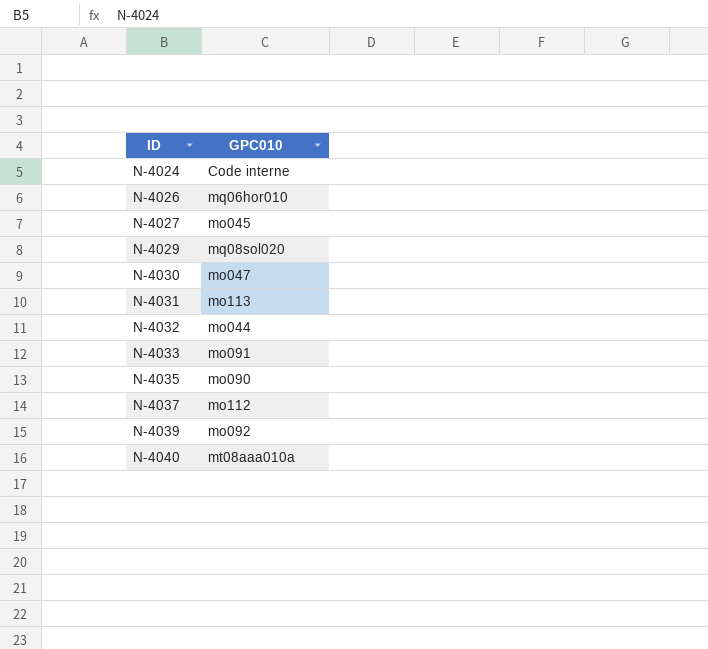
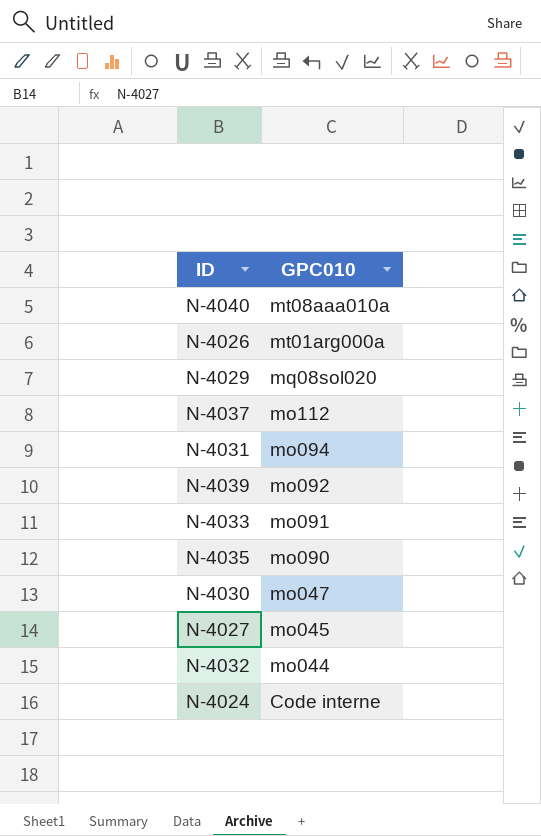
row order: ID ascending -> GPC010 descending
N-4026 | GPC010: mq06hor010 -> mt01arg000a
N-4031 | GPC010: mo113 -> mo094

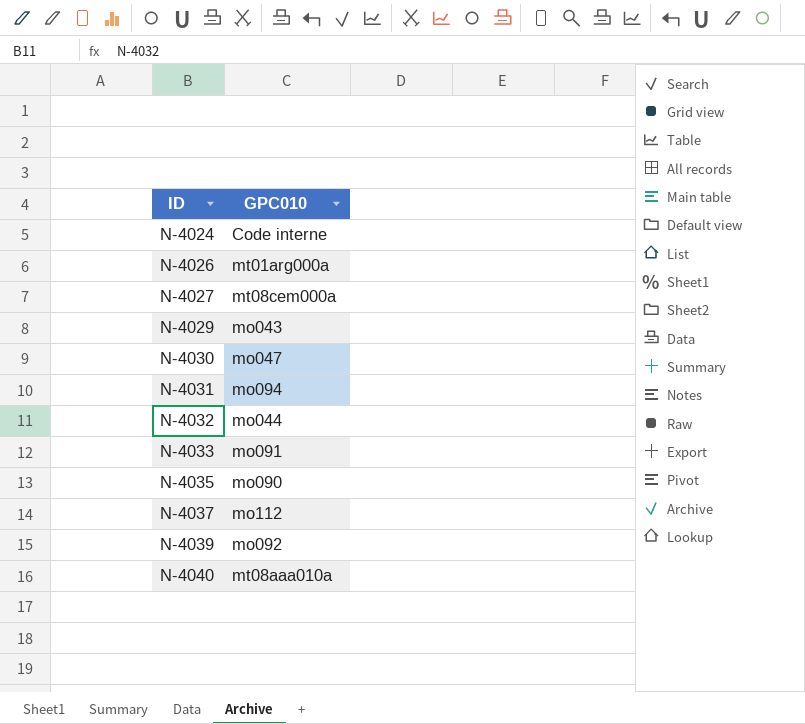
row order: GPC010 descending -> ID ascending
N-4027 | GPC010: mo045 -> mt08cem000a
N-4029 | GPC010: mq08sol020 -> mo043

